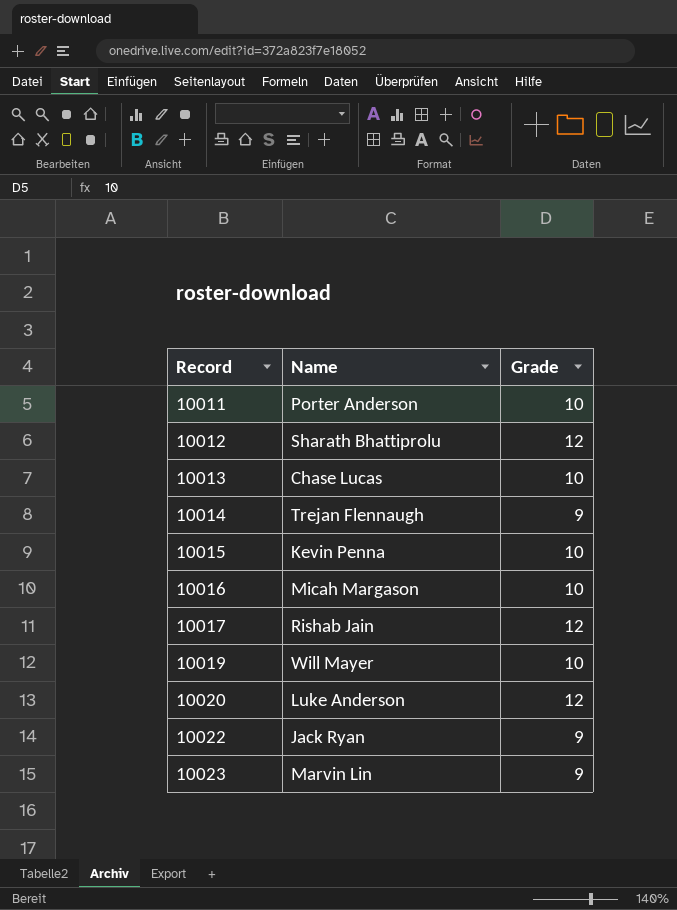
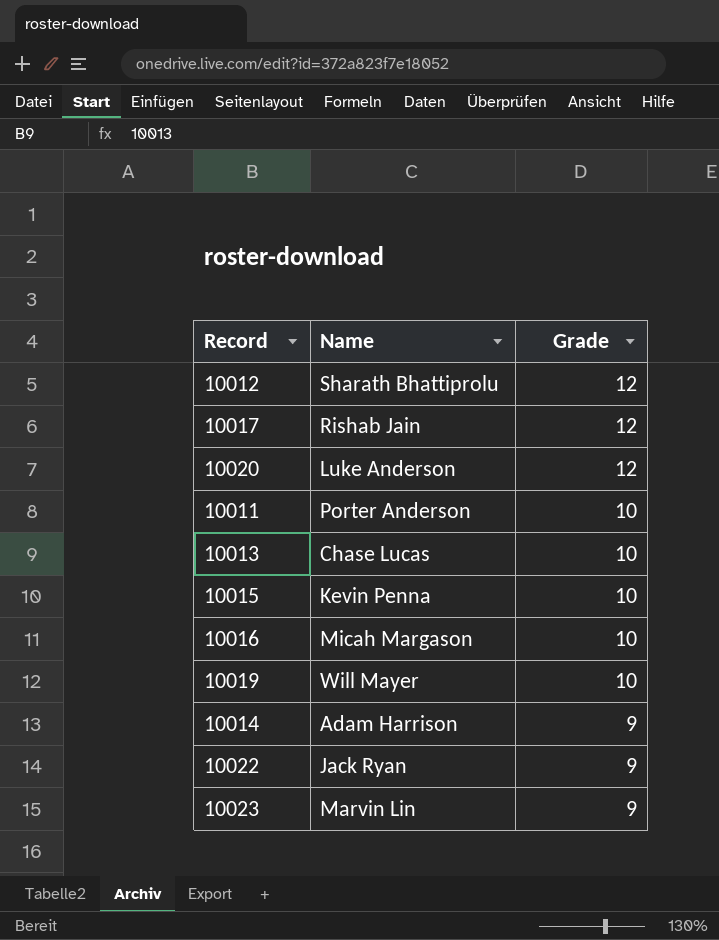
row order: Record ascending -> Grade descending
10014 | Name: Trejan Flennaugh -> Adam Harrison

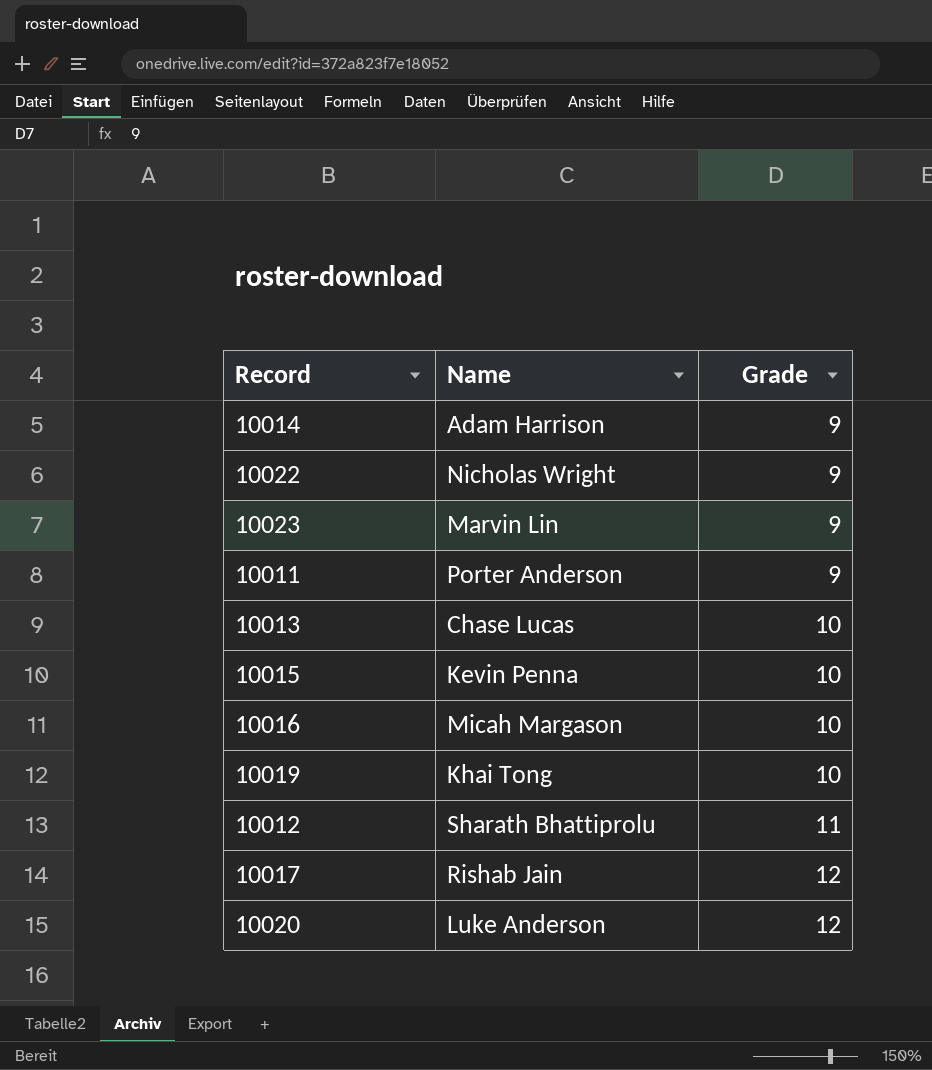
row order: Grade descending -> Grade ascending
10022 | Name: Jack Ryan -> Nicholas Wright
10011 | Grade: 10 -> 9
10019 | Name: Will Mayer -> Khai Tong
10012 | Grade: 12 -> 11

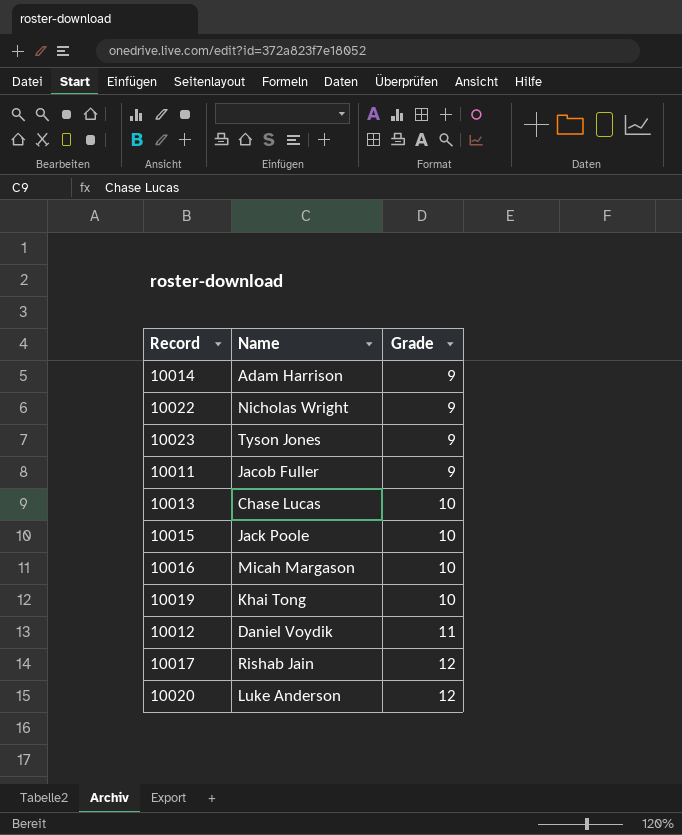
10023 | Name: Marvin Lin -> Tyson Jones
10011 | Name: Porter Anderson -> Jacob Fuller
10015 | Name: Kevin Penna -> Jack Poole
10012 | Name: Sharath Bhattiprolu -> Daniel Voydik

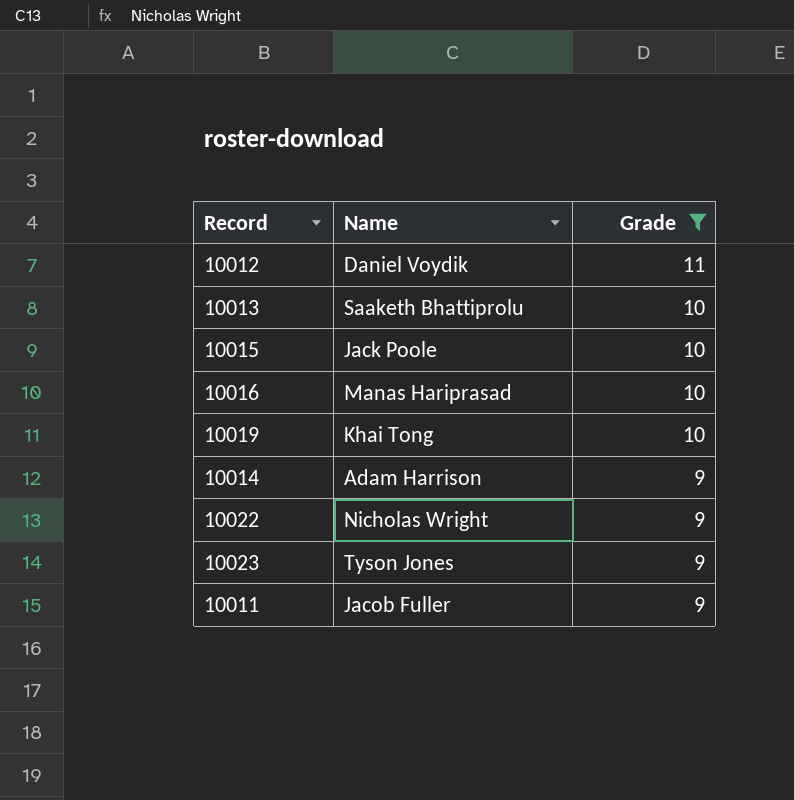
filter: none -> Grade != 12
row order: Grade ascending -> Grade descending
10013 | Name: Chase Lucas -> Saaketh Bhattiprolu
10016 | Name: Micah Margason -> Manas Hariprasad

